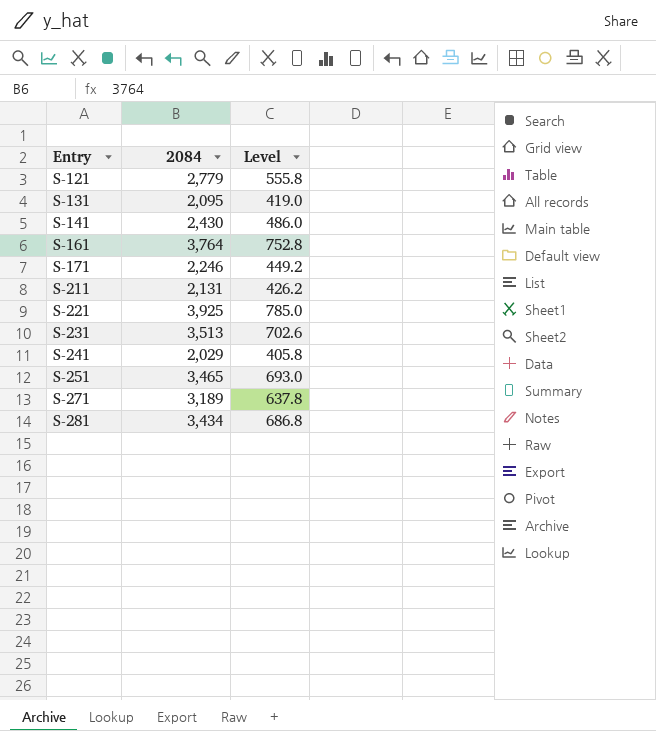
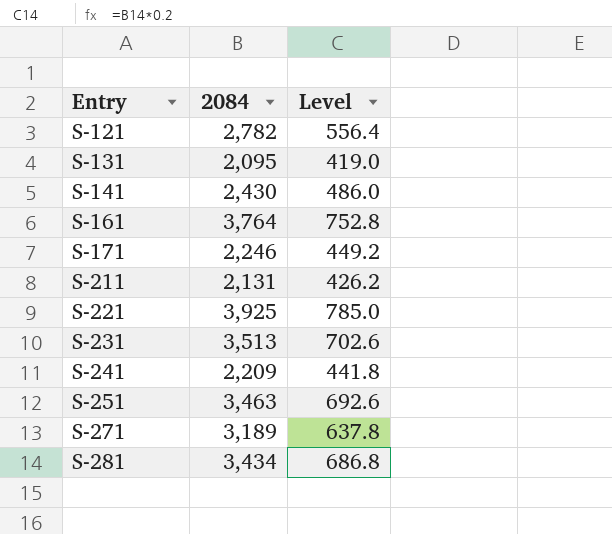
S-121 | 2084: 2,779 -> 2,782
S-121 | Level: 555.8 -> 556.4
S-241 | 2084: 2,029 -> 2,209
S-241 | Level: 405.8 -> 441.8
S-251 | 2084: 3,465 -> 3,463
S-251 | Level: 693.0 -> 692.6

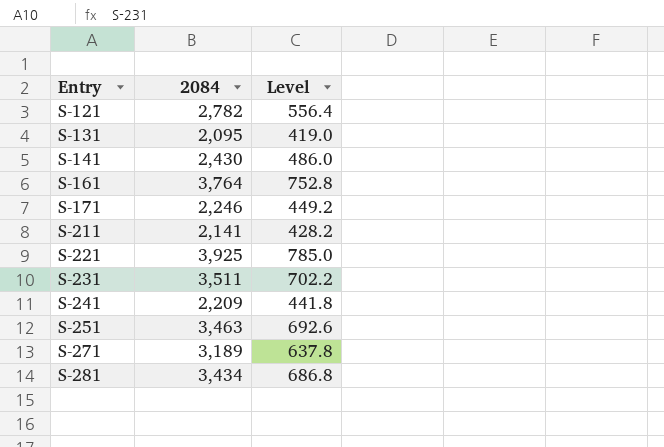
S-211 | 2084: 2,131 -> 2,141
S-211 | Level: 426.2 -> 428.2
S-231 | 2084: 3,513 -> 3,511
S-231 | Level: 702.6 -> 702.2

